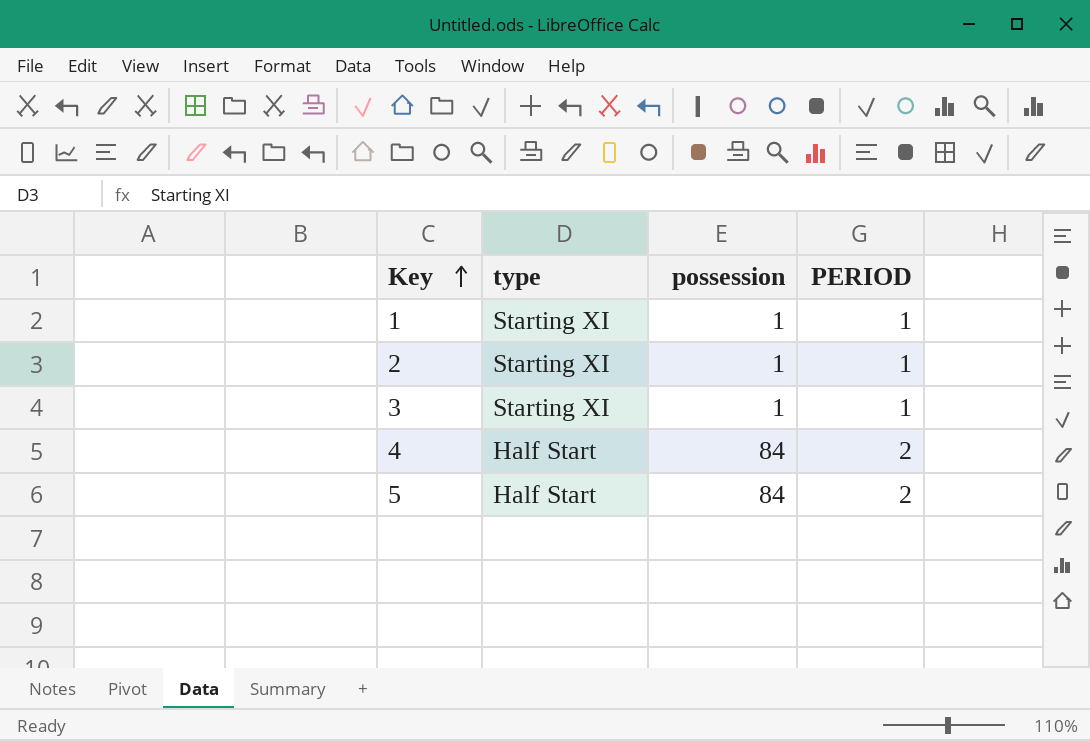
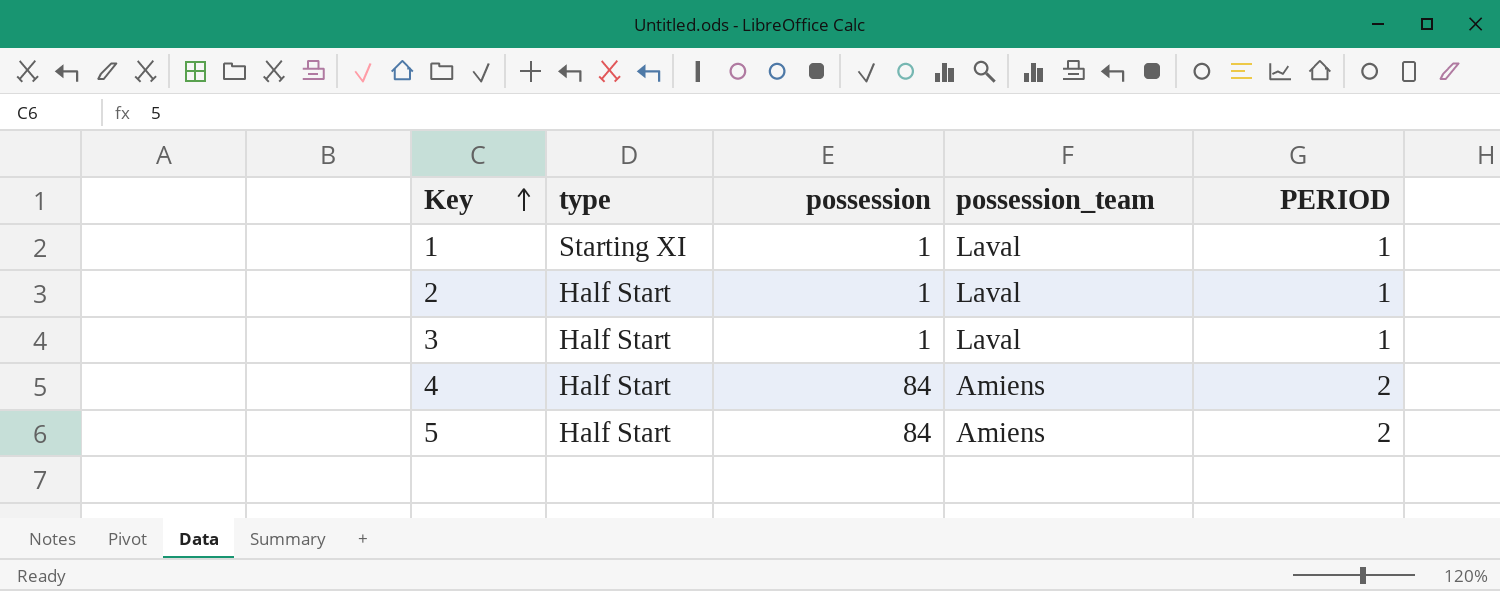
column possession_team | position: none -> 4
2 | type: Starting XI -> Half Start
3 | type: Starting XI -> Half Start

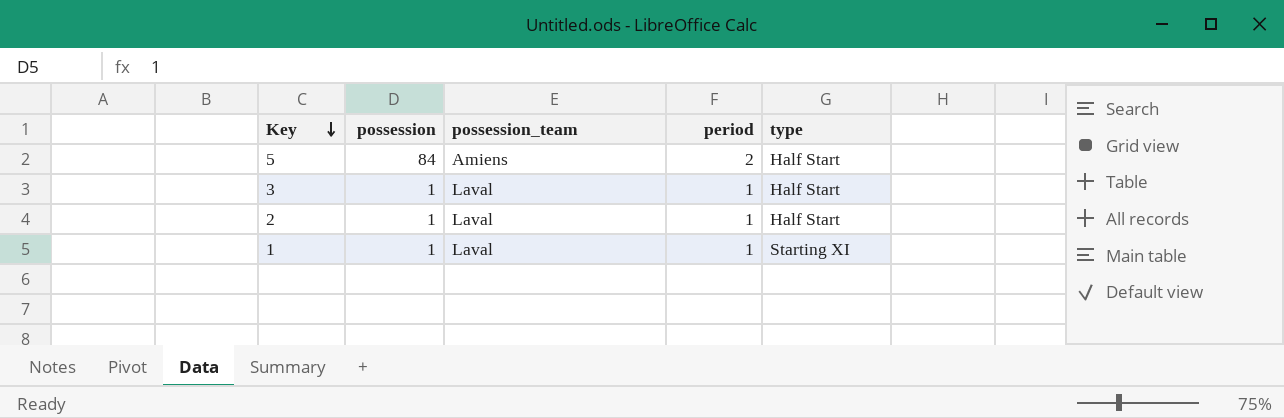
row order: Key ascending -> Key descending
column name: PERIOD -> period
column type | position: 2 -> 5
row 4: Half Start | 84 | Amiens | 2 -> none

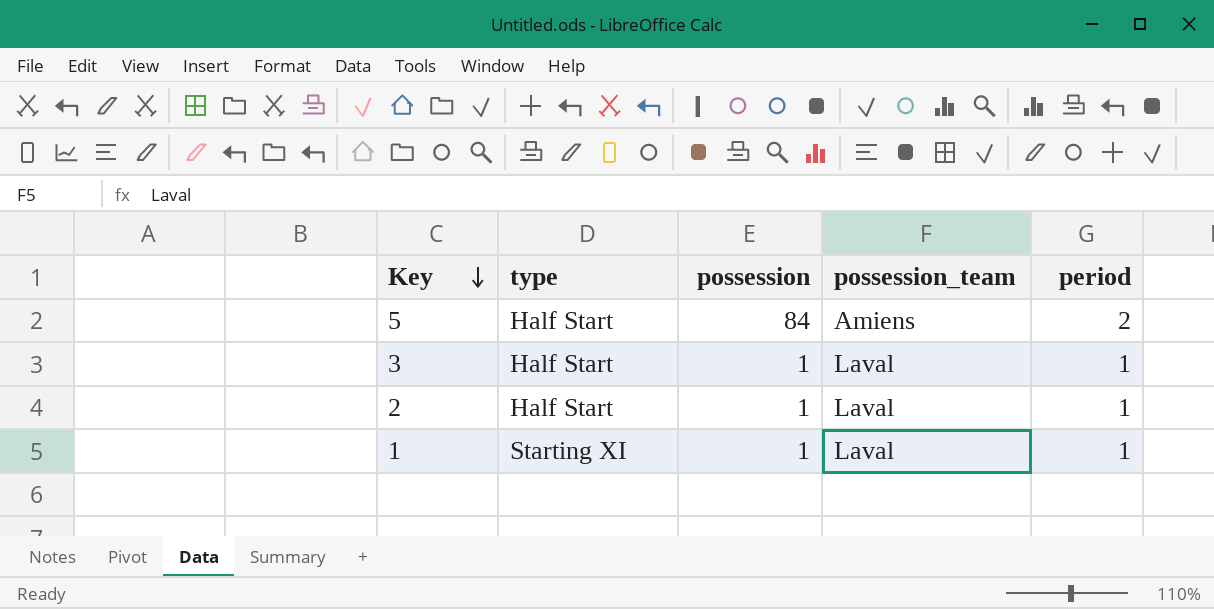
column type | position: 5 -> 2

